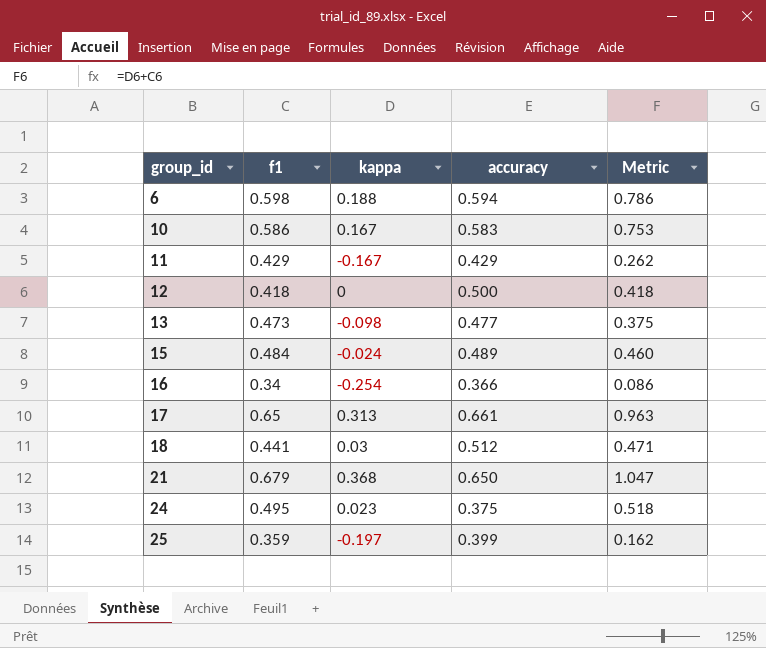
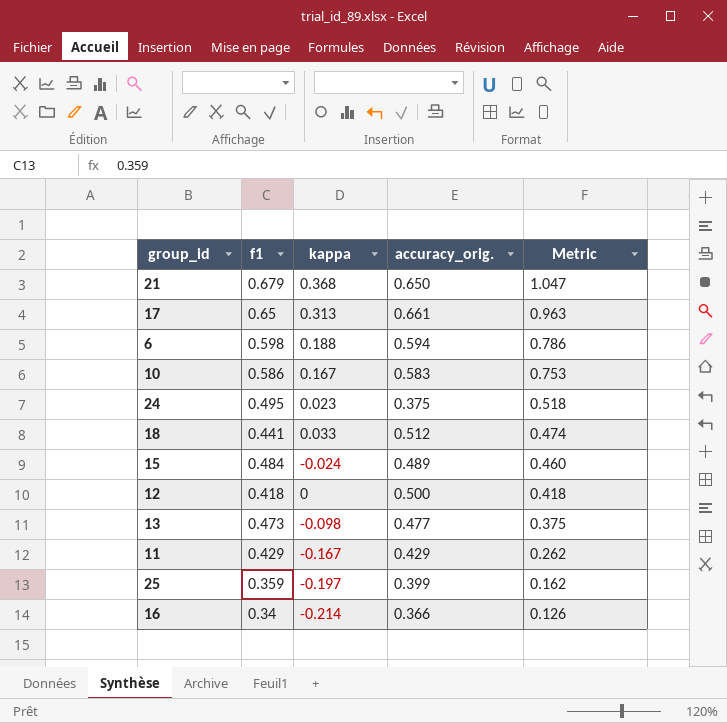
row order: group_id ascending -> Metric descending
column name: accuracy -> accuracy_orig.
18 | kappa: 0.03 -> 0.033
18 | Metric: 0.471 -> 0.474
16 | kappa: -0.254 -> -0.214
16 | Metric: 0.086 -> 0.126

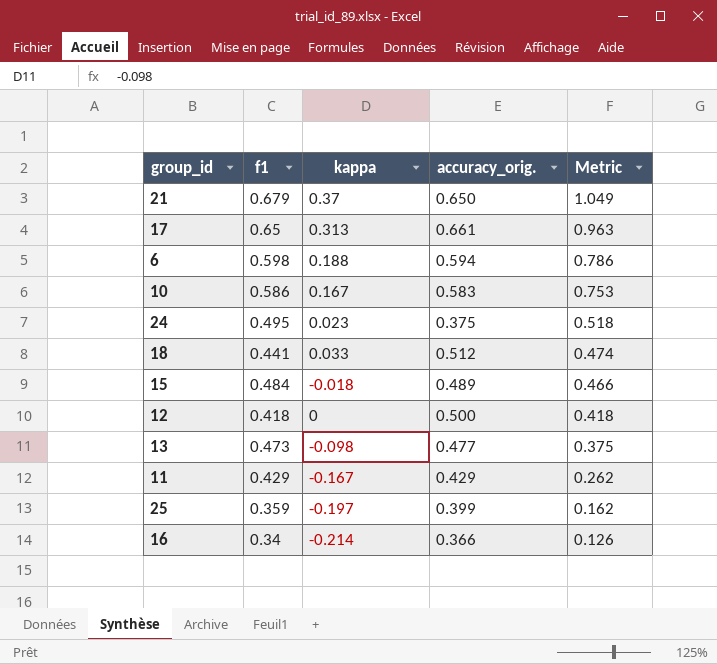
21 | kappa: 0.368 -> 0.37
21 | Metric: 1.047 -> 1.049
15 | kappa: -0.024 -> -0.018
15 | Metric: 0.460 -> 0.466

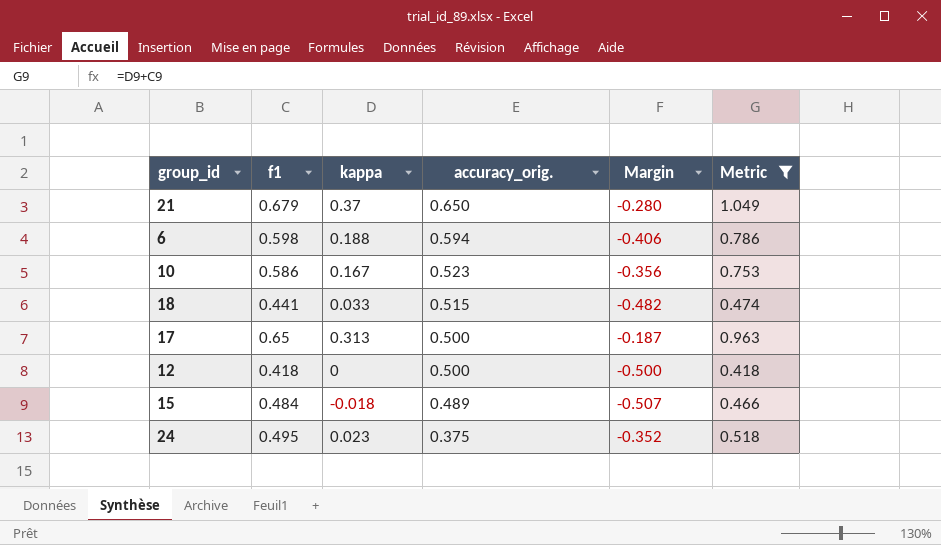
filter: none -> Metric >= 0.418
row order: Metric descending -> accuracy_orig. descending
column Margin | formula: none -> [kappa] - [accuracy_orig.]
10 | accuracy_orig.: 0.583 -> 0.523
18 | accuracy_orig.: 0.512 -> 0.515
17 | accuracy_orig.: 0.661 -> 0.500

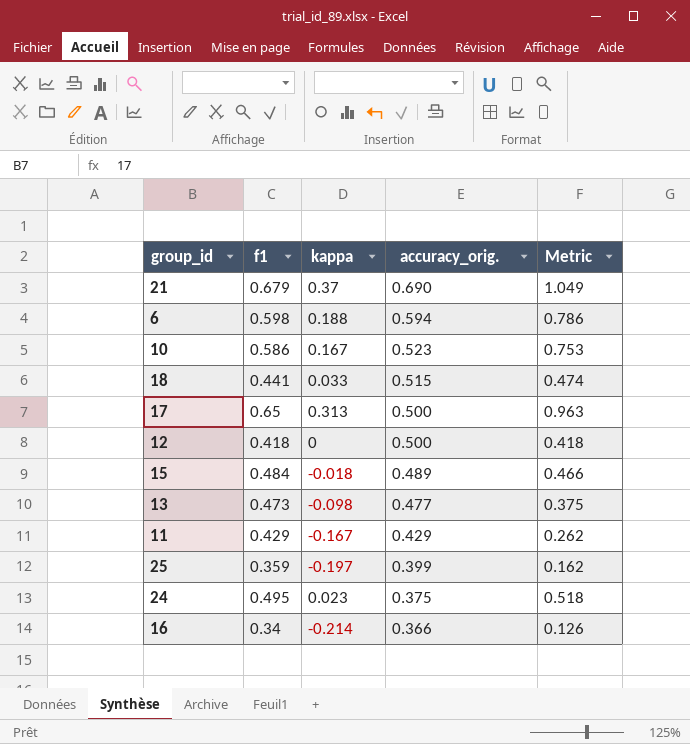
filter: Metric >= 0.418 -> none
column Margin | formula: [kappa] - [accuracy_orig.] -> none
21 | accuracy_orig.: 0.650 -> 0.690

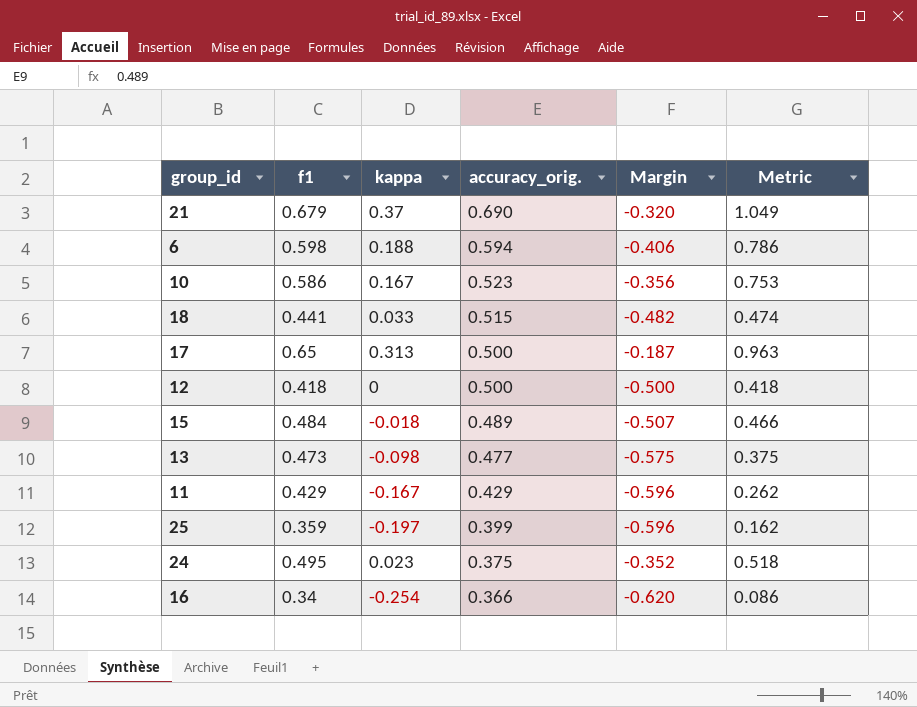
column Margin | formula: none -> [kappa] - [accuracy_orig.]
16 | kappa: -0.214 -> -0.254
16 | Metric: 0.126 -> 0.086

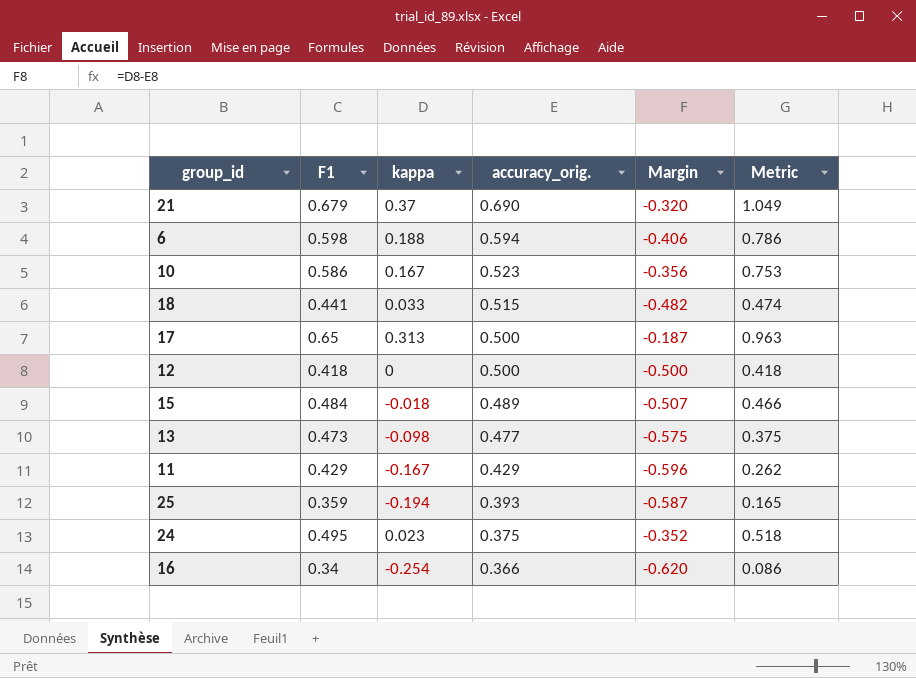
column name: f1 -> F1
25 | kappa: -0.197 -> -0.194
25 | accuracy_orig.: 0.399 -> 0.393
25 | Margin: -0.596 -> -0.587
25 | Metric: 0.162 -> 0.165

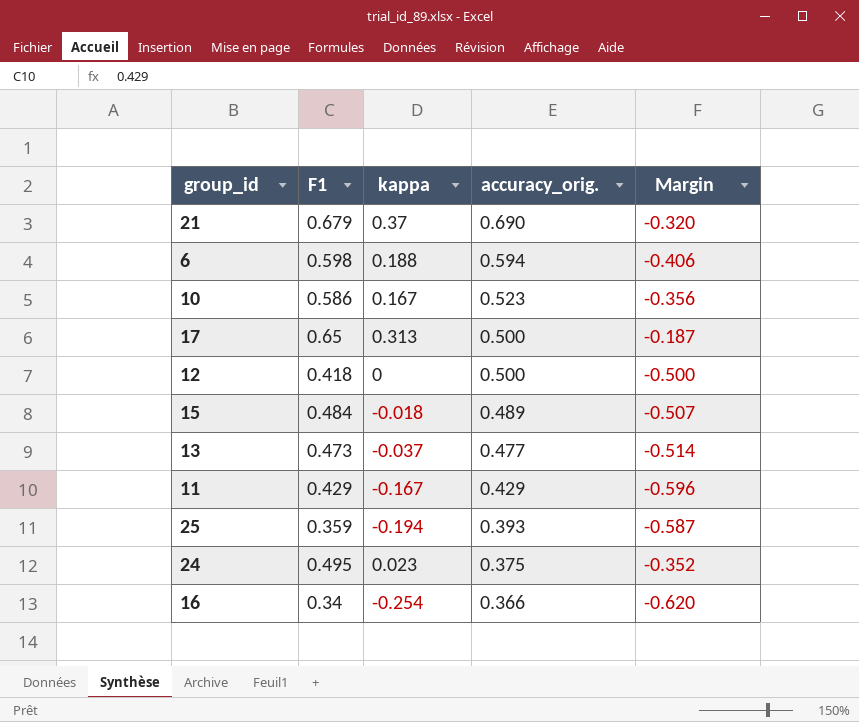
column Metric | formula: [F1] + [kappa] -> none
row 18: 0.441 | 0.033 | 0.515 | -0.482 | 0.474 -> none
13 | kappa: -0.098 -> -0.037
13 | Margin: -0.575 -> -0.514

